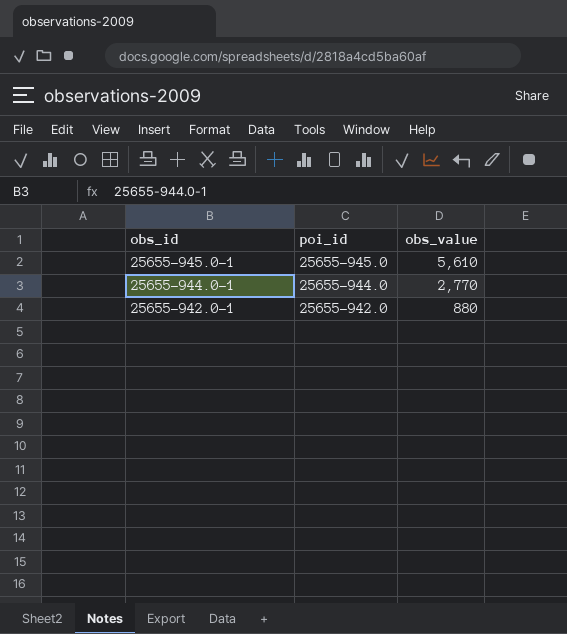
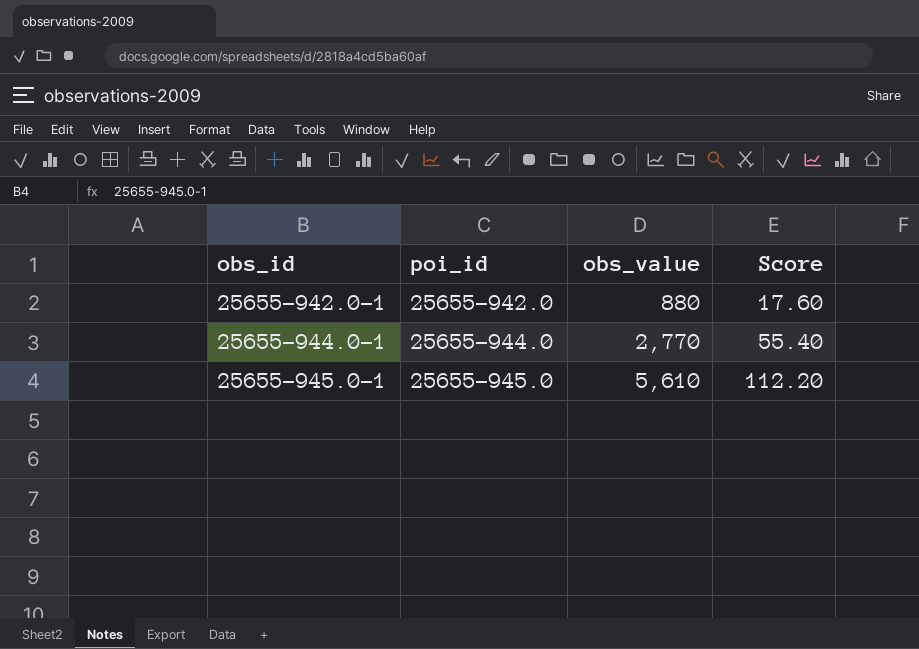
row order: obs_id descending -> obs_id ascending
column Score | formula: none -> [obs_value] * 0.02

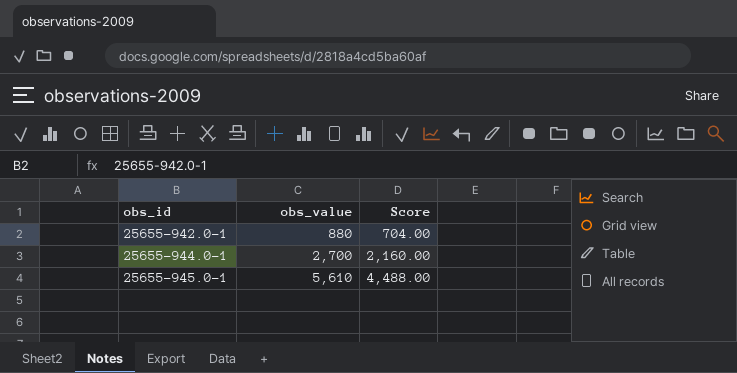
column poi_id | position: 2 -> none
column Score | formula: [obs_value] * 0.02 -> [obs_value] * 0.8
25655-944.0-1 | obs_value: 2,770 -> 2,700

